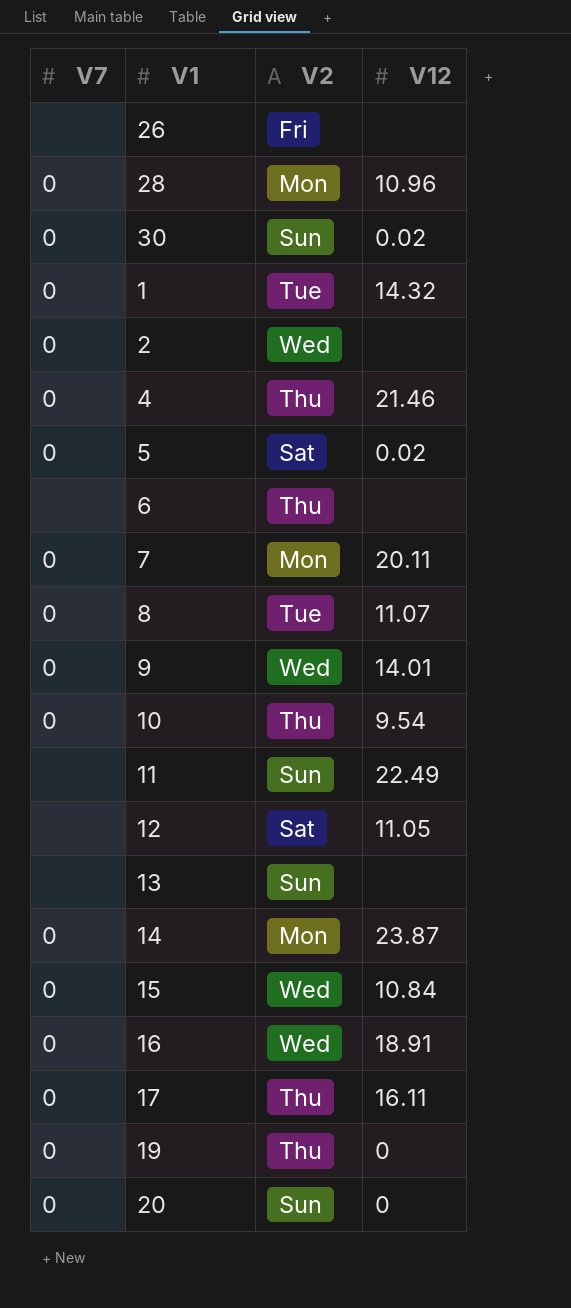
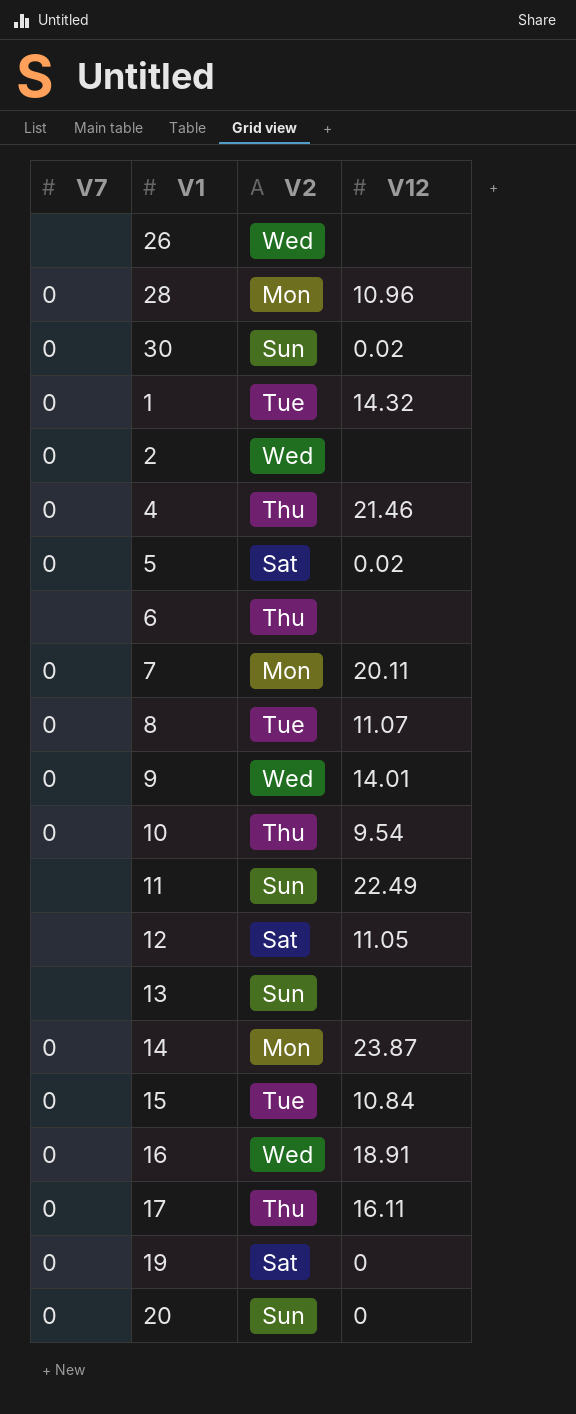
26 | V2: Fri -> Wed
15 | V2: Wed -> Tue
19 | V2: Thu -> Sat

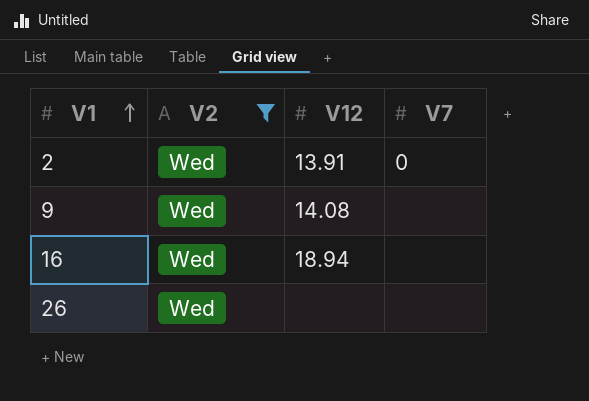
filter: none -> V2 = Wed
row order: none -> V1 ascending
column V7 | position: 1 -> 4
2 | V12: none -> 13.91
9 | V12: 14.01 -> 14.08
9 | V7: 0 -> none
16 | V12: 18.91 -> 18.94
16 | V7: 0 -> none

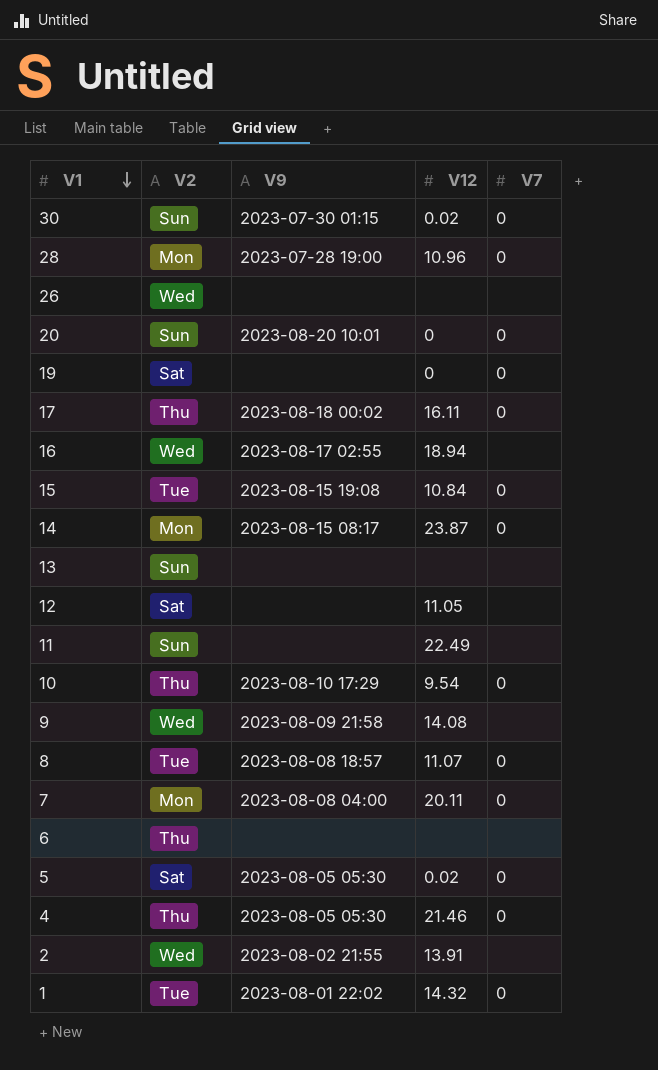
filter: V2 = Wed -> none
row order: V1 ascending -> V1 descending
column V9 | position: none -> 3
2 | V7: 0 -> none

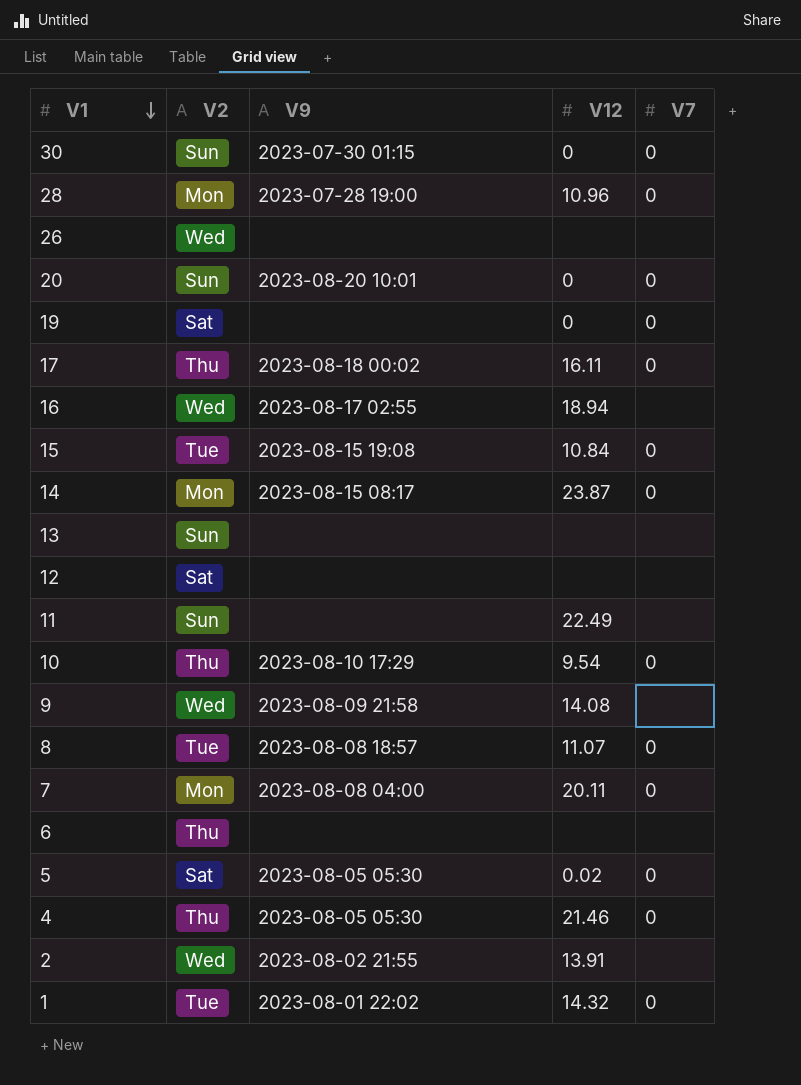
30 | V12: 0.02 -> 0
12 | V12: 11.05 -> none

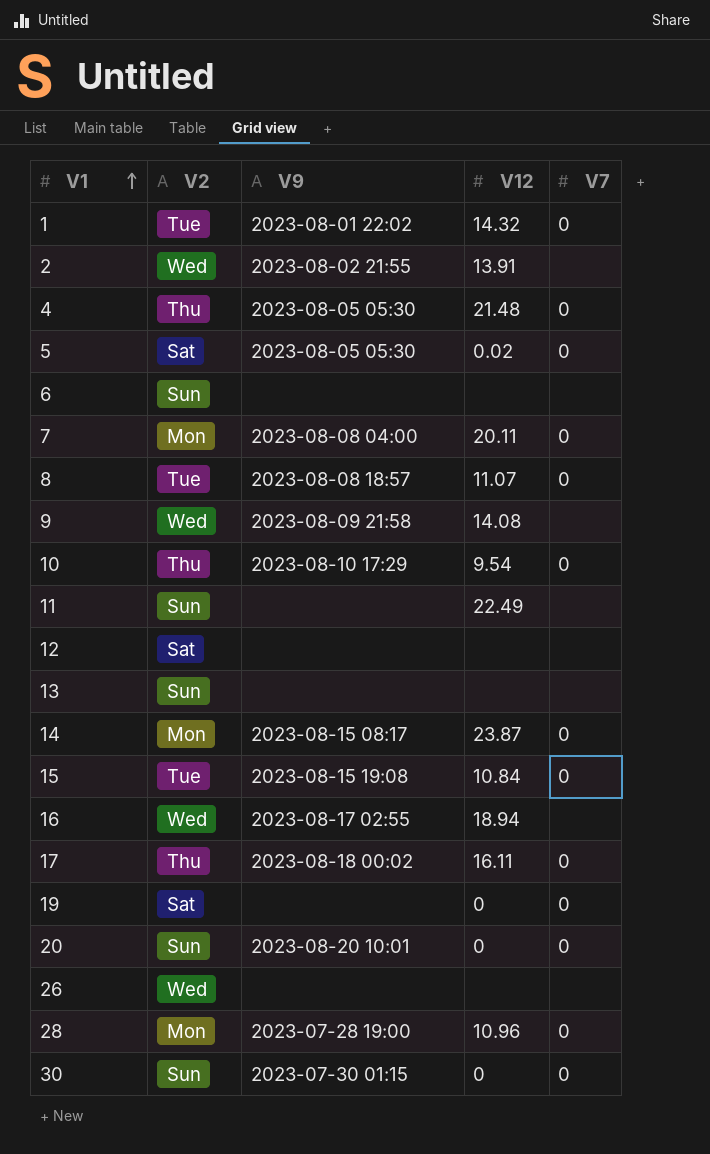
row order: V1 descending -> V1 ascending
4 | V12: 21.46 -> 21.48
6 | V2: Thu -> Sun

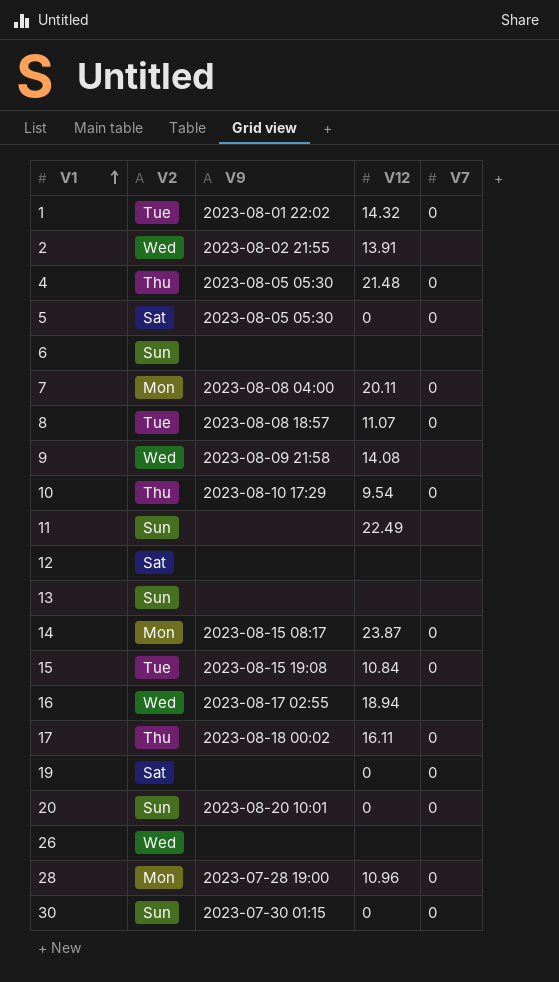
5 | V12: 0.02 -> 0

